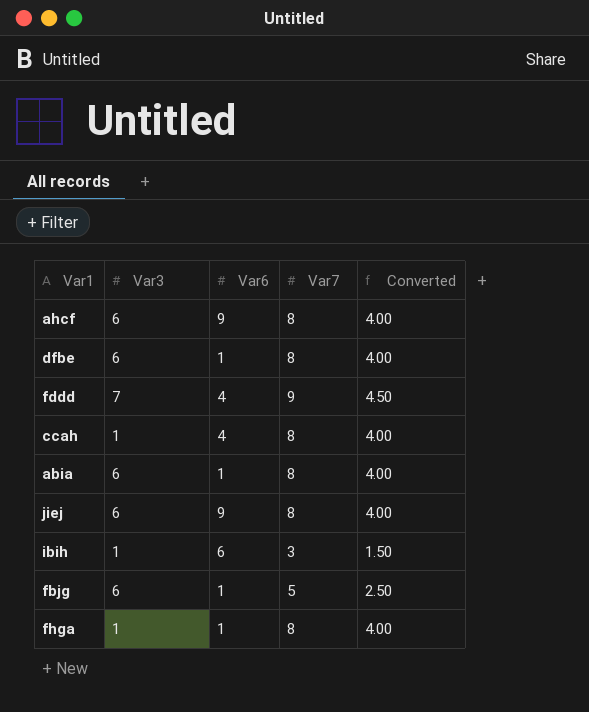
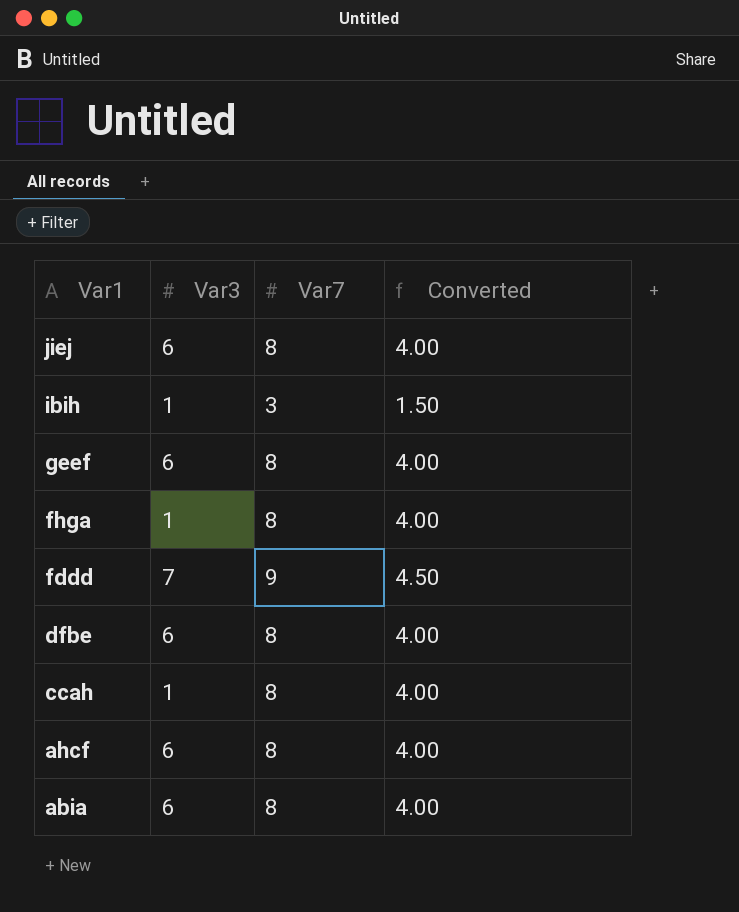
row order: none -> Var1 descending
column Var6 | position: 3 -> none
row fbjg: 6 | 1 | 5 | 2.50 -> none
row geef: none -> 6 | 8 | 4.00

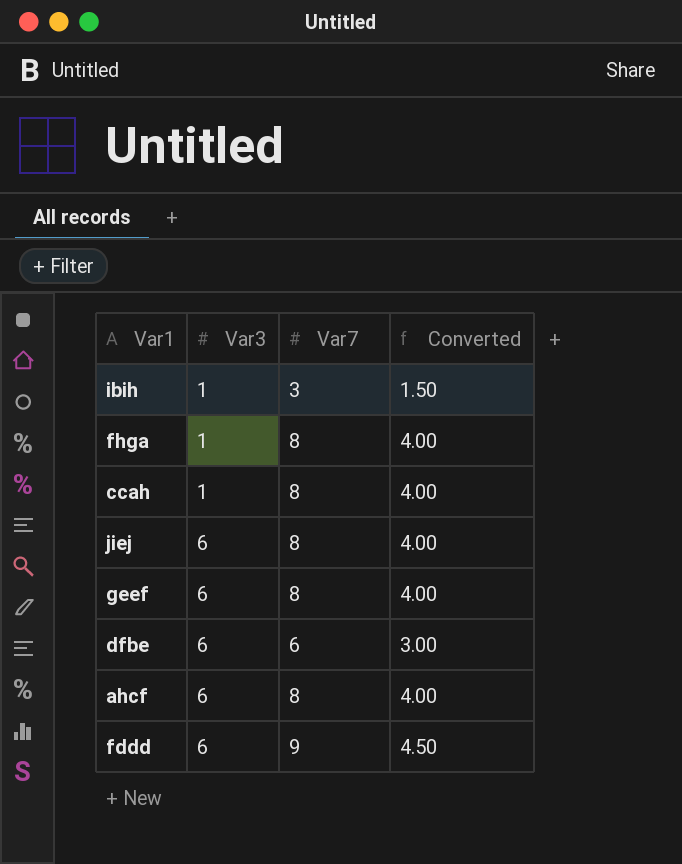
row order: Var1 descending -> Var3 ascending
row abia: 6 | 8 | 4.00 -> none
dfbe | Var7: 8 -> 6
dfbe | Converted: 4.00 -> 3.00
fddd | Var3: 7 -> 6

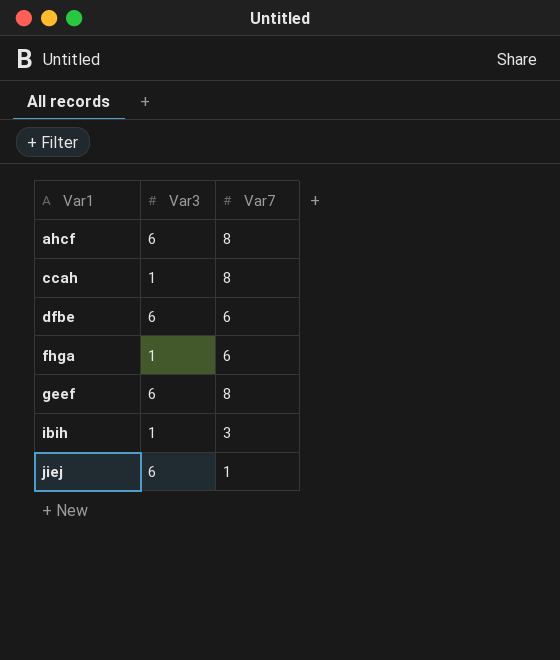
row order: Var3 ascending -> Var1 ascending
column Converted | formula: [Var7] * 0.5 -> none
row fddd: 6 | 9 | 4.50 -> none
fhga | Var7: 8 -> 6
jiej | Var7: 8 -> 1

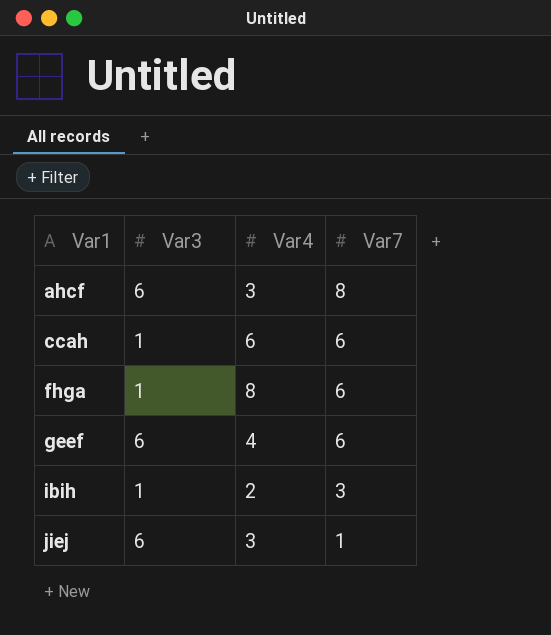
column Var4 | position: none -> 3
row dfbe: 6 | 6 -> none
ccah | Var7: 8 -> 6
geef | Var7: 8 -> 6

